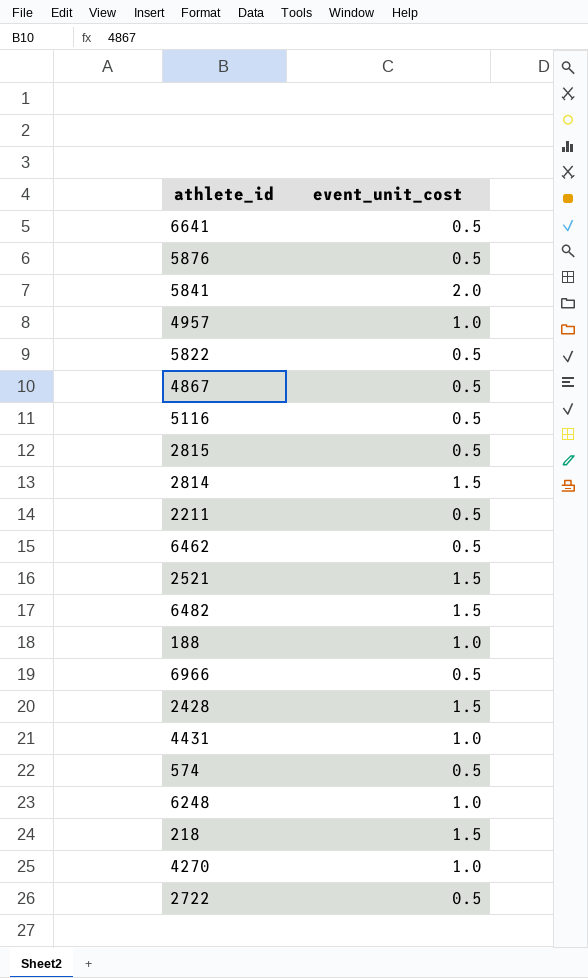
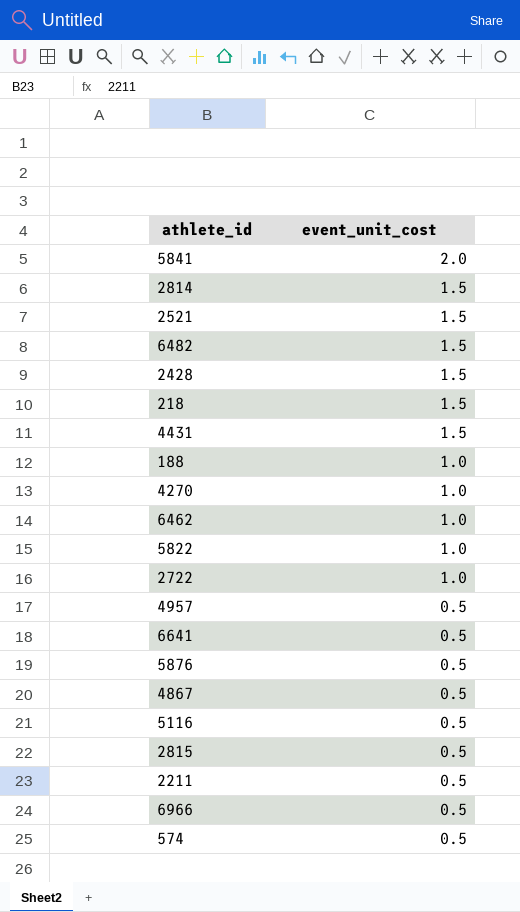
row order: none -> event_unit_cost descending
row 6248: 1.0 -> none
4431 | event_unit_cost: 1.0 -> 1.5
6462 | event_unit_cost: 0.5 -> 1.0
5822 | event_unit_cost: 0.5 -> 1.0
2722 | event_unit_cost: 0.5 -> 1.0
4957 | event_unit_cost: 1.0 -> 0.5

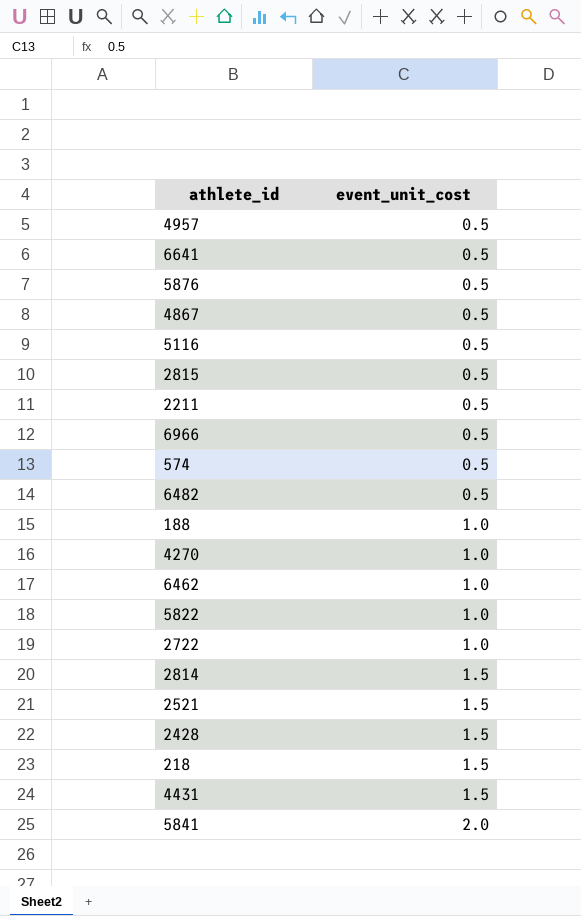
row order: event_unit_cost descending -> event_unit_cost ascending
6482 | event_unit_cost: 1.5 -> 0.5

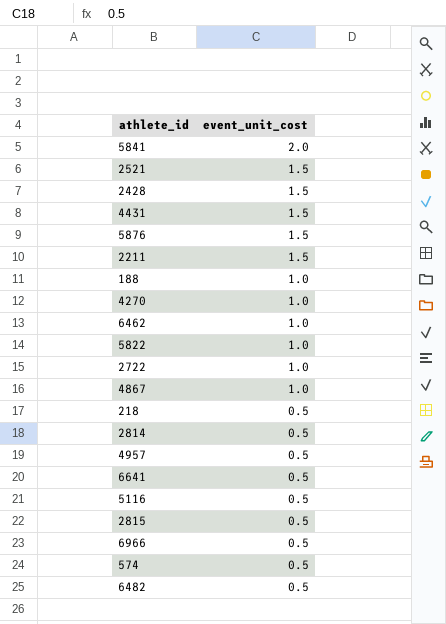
row order: event_unit_cost ascending -> event_unit_cost descending
5876 | event_unit_cost: 0.5 -> 1.5
2211 | event_unit_cost: 0.5 -> 1.5
4867 | event_unit_cost: 0.5 -> 1.0
218 | event_unit_cost: 1.5 -> 0.5
2814 | event_unit_cost: 1.5 -> 0.5

